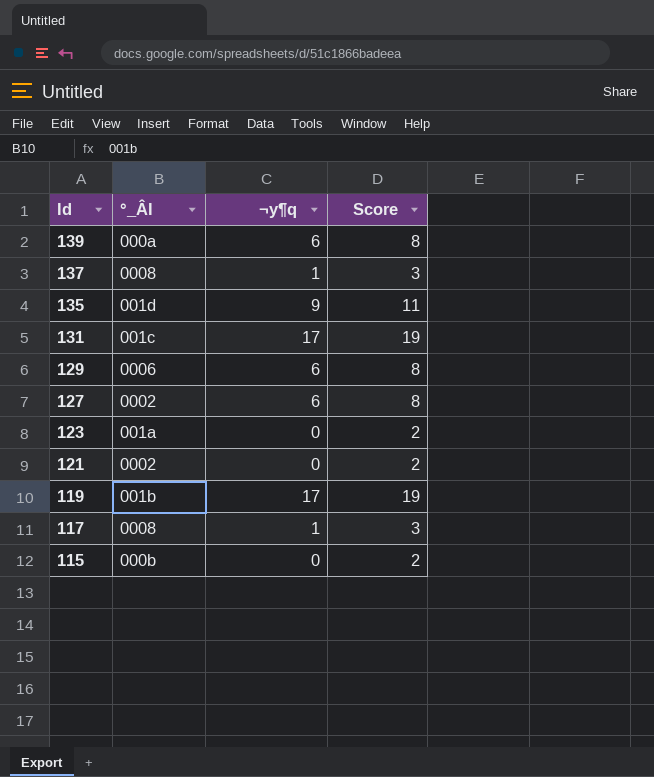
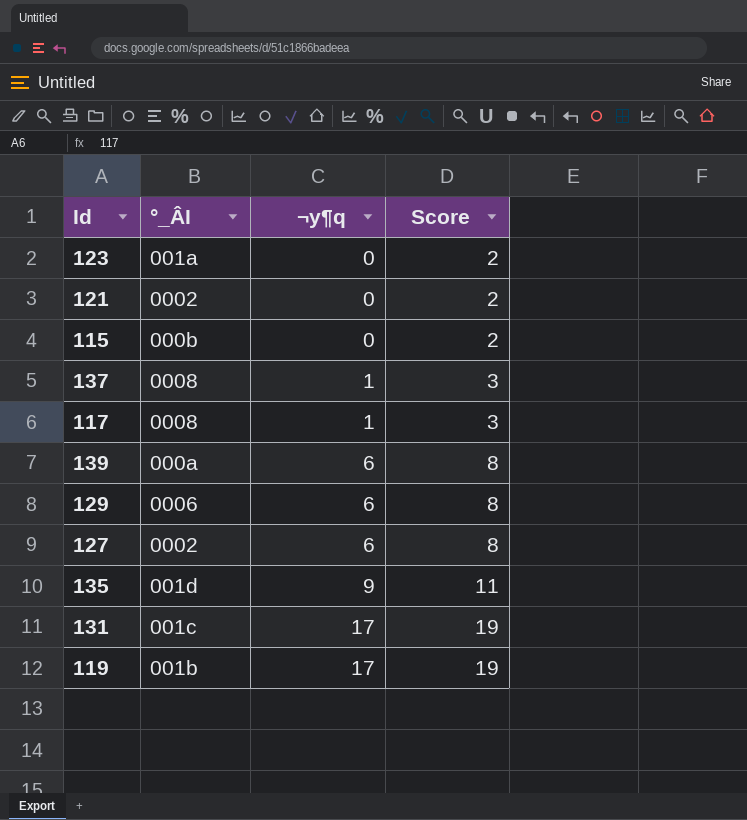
row order: Id descending -> ¬y¶q ascending

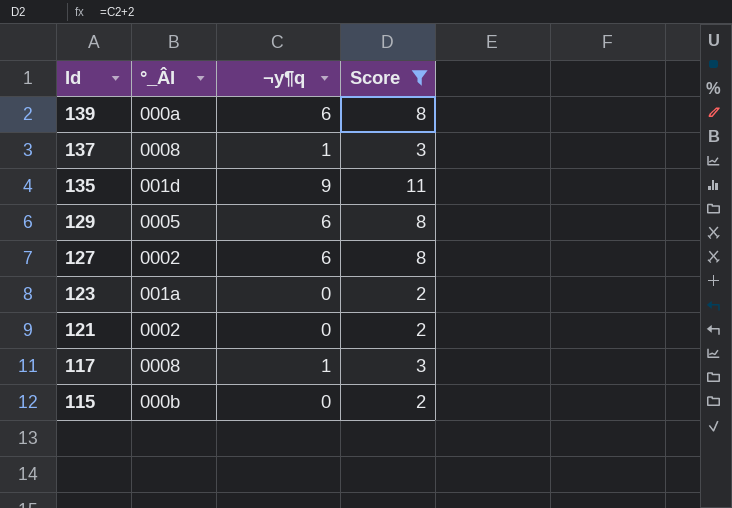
filter: none -> Score != 19
row order: ¬y¶q ascending -> Id descending
129 | °_ÂI: 0006 -> 0005

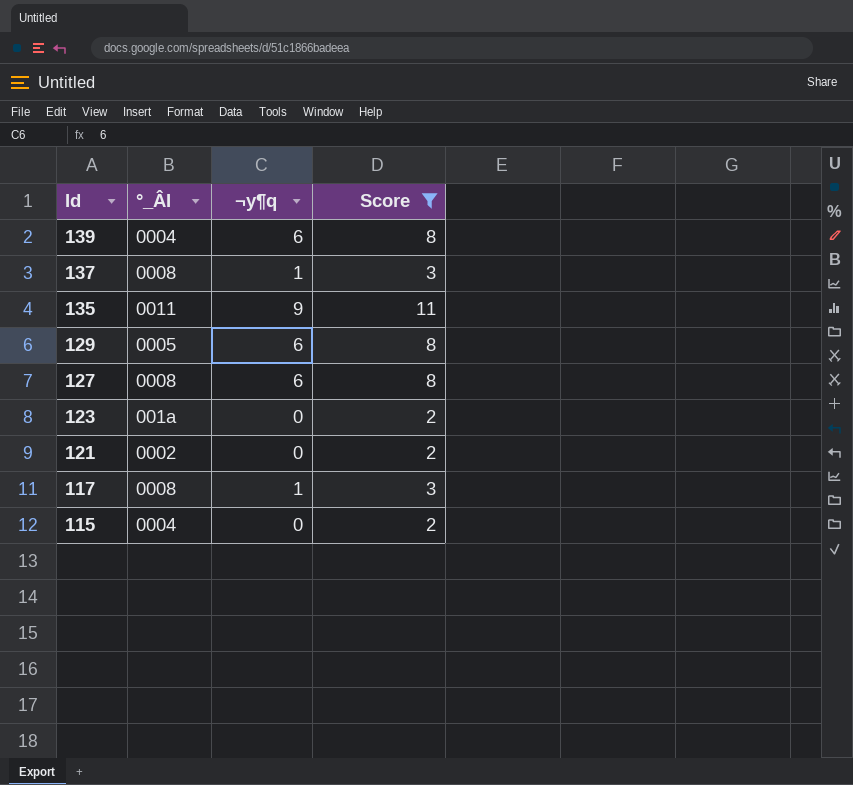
139 | °_ÂI: 000a -> 0004
135 | °_ÂI: 001d -> 0011
127 | °_ÂI: 0002 -> 0008
115 | °_ÂI: 000b -> 0004

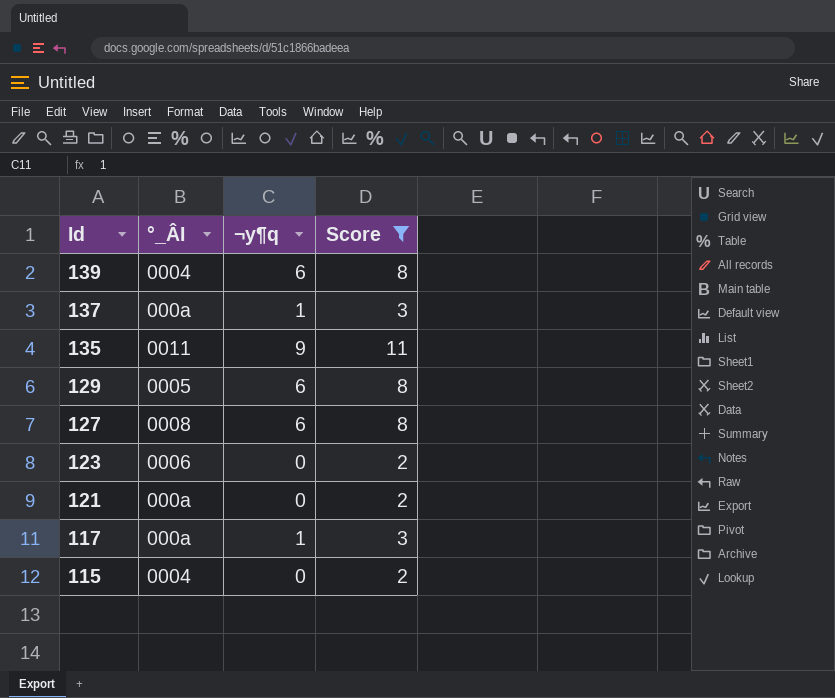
137 | °_ÂI: 0008 -> 000a
123 | °_ÂI: 001a -> 0006
121 | °_ÂI: 0002 -> 000a
117 | °_ÂI: 0008 -> 000a

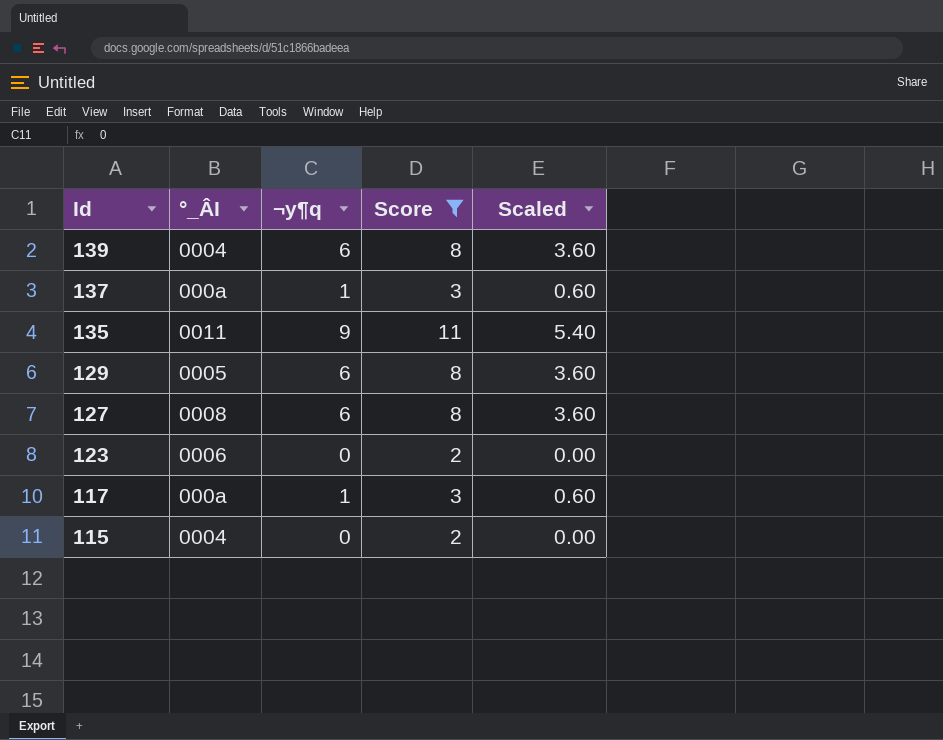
column Scaled | formula: none -> [¬y¶q] * 0.6
row 121: 000a | 0 | 2 -> none

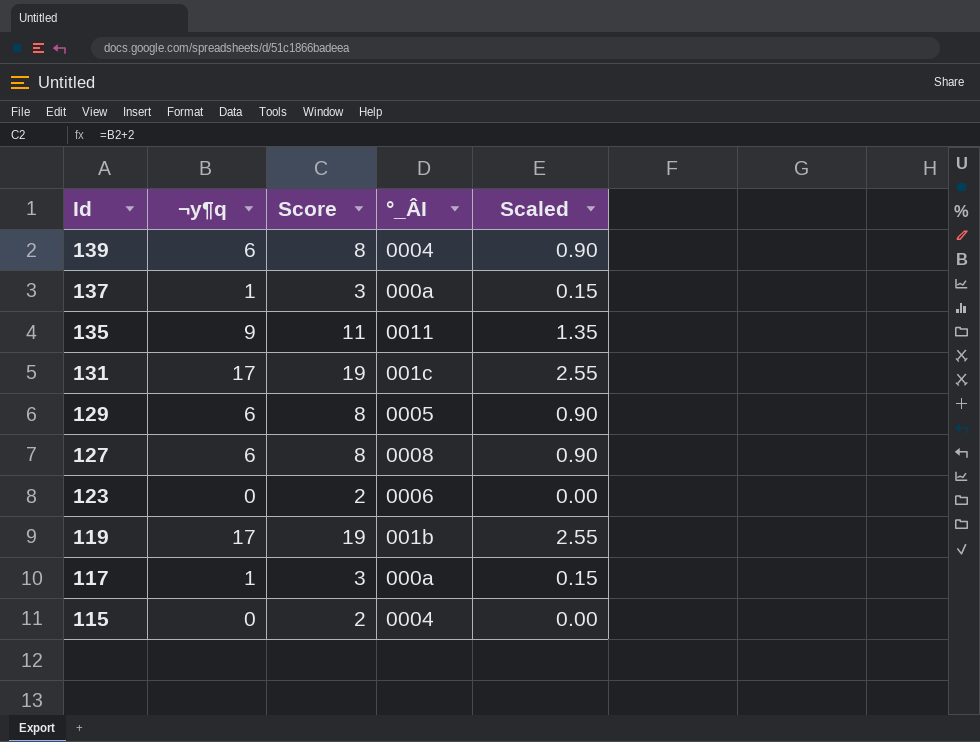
filter: Score != 19 -> none
column °_ÂI | position: 2 -> 4
column Scaled | formula: [¬y¶q] * 0.6 -> [¬y¶q] * 0.15

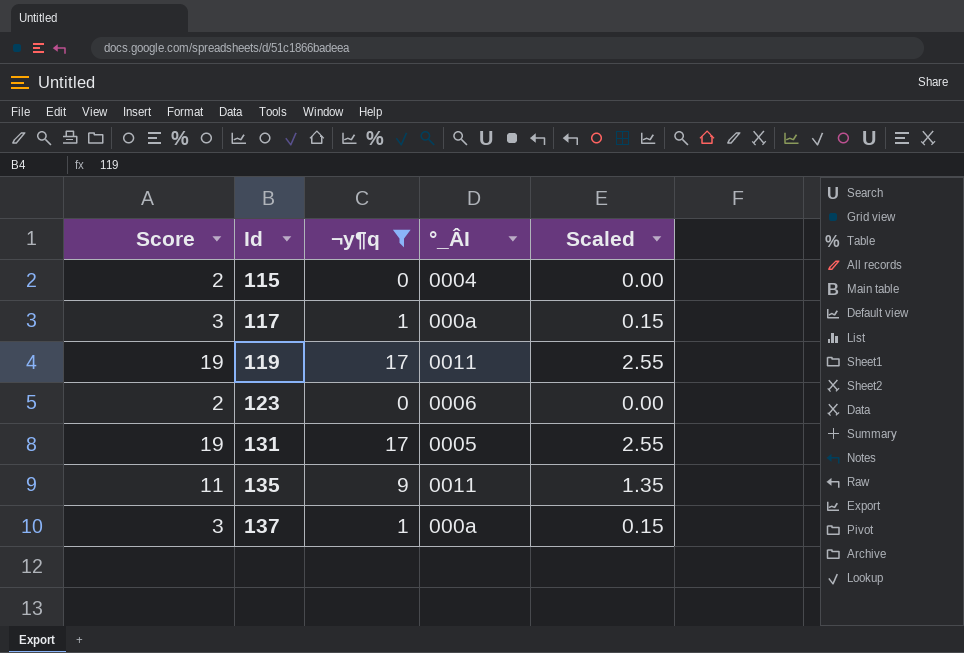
filter: none -> ¬y¶q != 6
row order: Id descending -> Id ascending
column Score | position: 3 -> 1
119 | °_ÂI: 001b -> 0011
131 | °_ÂI: 001c -> 0005

